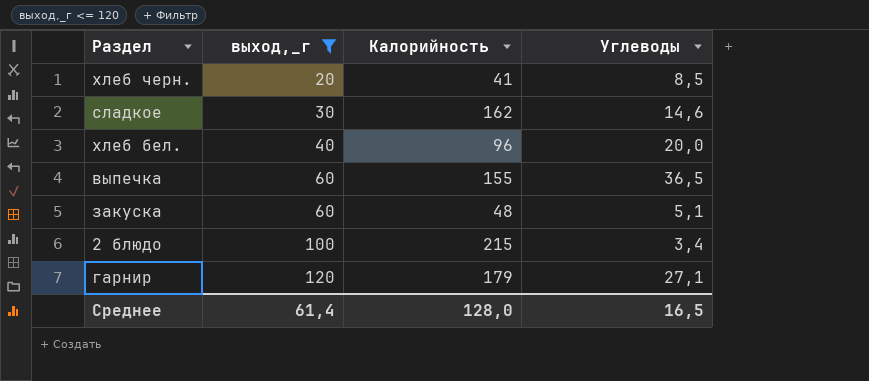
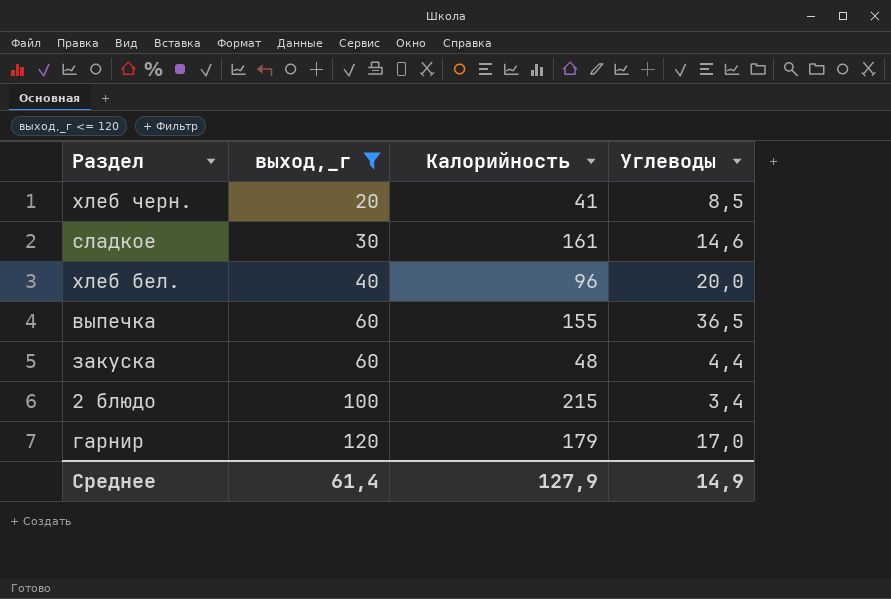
сладкое | Калорийность: 162 -> 161
закуска | Углеводы: 5,1 -> 4,4
гарнир | Углеводы: 27,1 -> 17,0
Среднее | Калорийность: 128,0 -> 127,9
Среднее | Углеводы: 16,5 -> 14,9

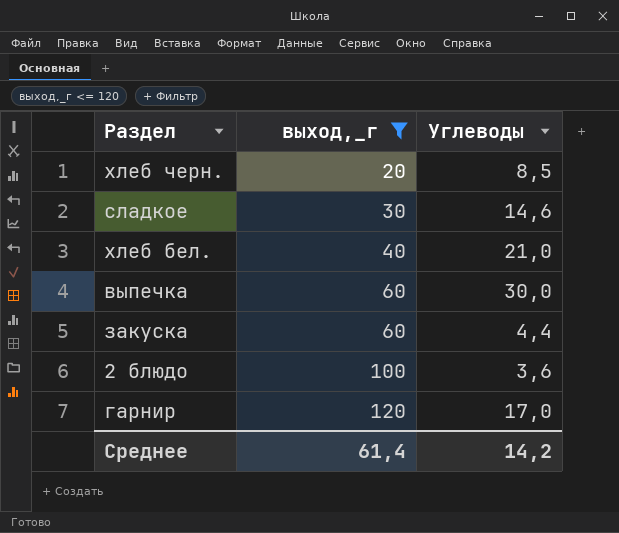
column Калорийность | position: 3 -> none
хлеб бел. | Углеводы: 20,0 -> 21,0
выпечка | Углеводы: 36,5 -> 30,0
2 блюдо | Углеводы: 3,4 -> 3,6
Среднее | Углеводы: 14,9 -> 14,2

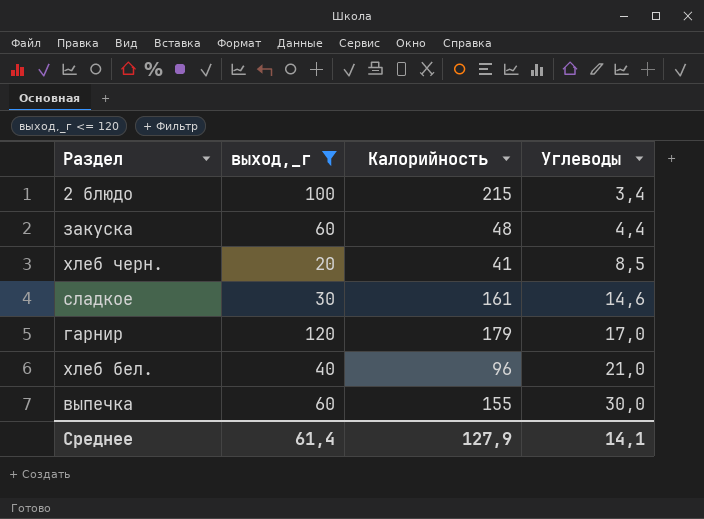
row order: выход,_г ascending -> Углеводы ascending
column Калорийность | position: none -> 3
2 блюдо | Углеводы: 3,6 -> 3,4
Среднее | Углеводы: 14,2 -> 14,1

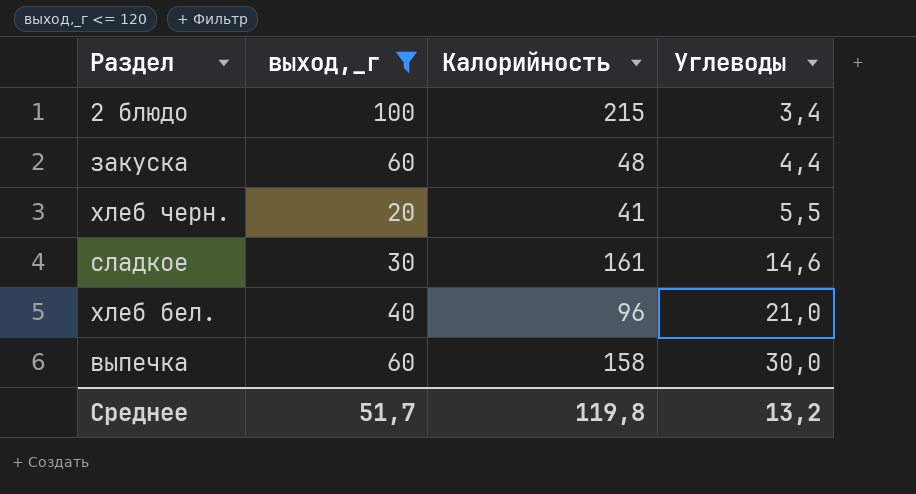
row гарнир: 120 | 179 | 17,0 -> none
хлеб черн. | Углеводы: 8,5 -> 5,5
выпечка | Калорийность: 155 -> 158
Среднее | выход,_г: 61,4 -> 51,7
Среднее | Калорийность: 127,9 -> 119,8
Среднее | Углеводы: 14,1 -> 13,2

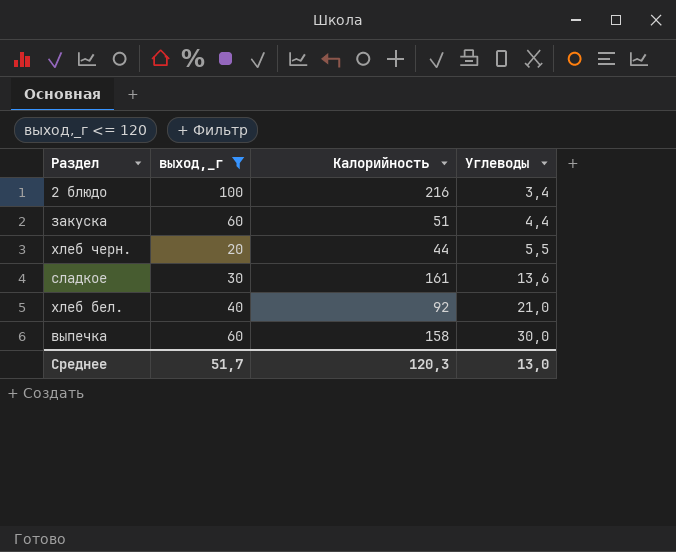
2 блюдо | Калорийность: 215 -> 216
закуска | Калорийность: 48 -> 51
хлеб черн. | Калорийность: 41 -> 44
сладкое | Углеводы: 14,6 -> 13,6
хлеб бел. | Калорийность: 96 -> 92
Среднее | Калорийность: 119,8 -> 120,3
Среднее | Углеводы: 13,2 -> 13,0

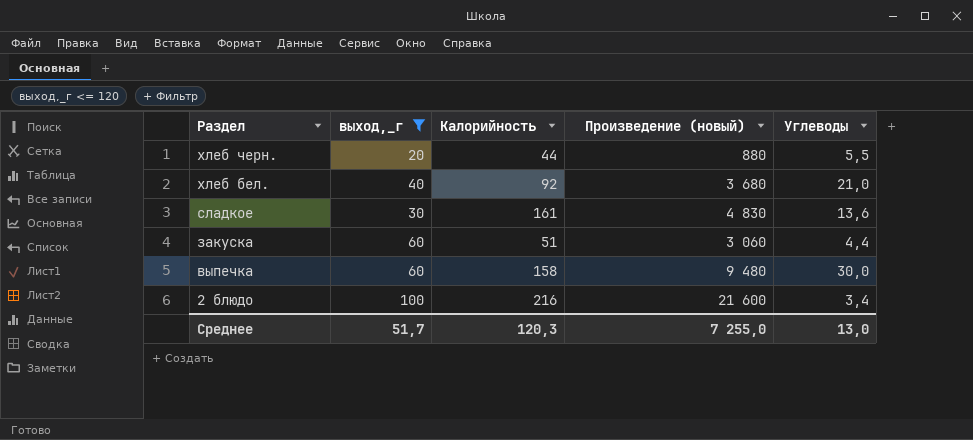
row order: Углеводы ascending -> Раздел descending
column Произведение (новый) | formula: none -> [выход,_г] * [Калорийность]

